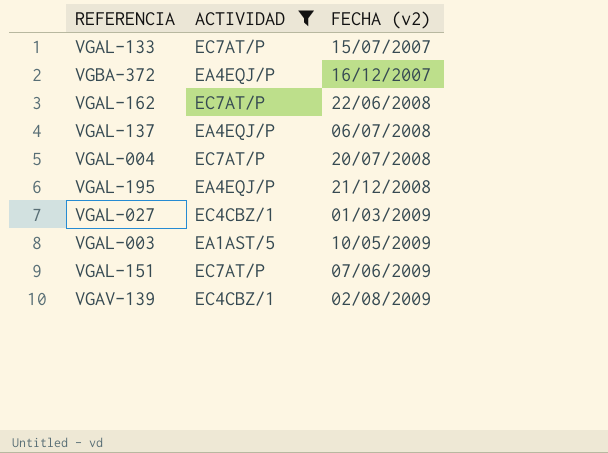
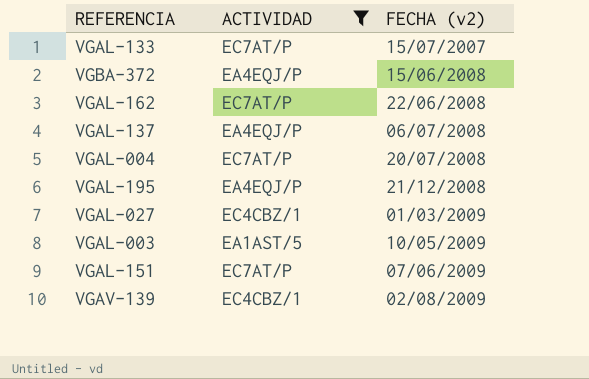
VGBA-372 | FECHA (v2): 16/12/2007 -> 15/06/2008

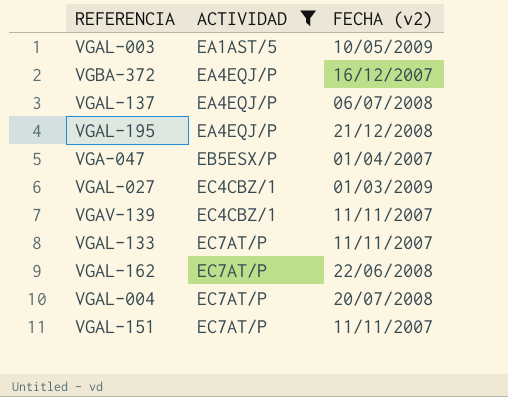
row order: FECHA (v2) ascending -> ACTIVIDAD ascending
VGBA-372 | FECHA (v2): 15/06/2008 -> 16/12/2007
row VGA-047: none -> EB5ESX/P | 01/04/2007
VGAV-139 | FECHA (v2): 02/08/2009 -> 11/11/2007
VGAL-133 | FECHA (v2): 15/07/2007 -> 11/11/2007
VGAL-151 | FECHA (v2): 07/06/2009 -> 11/11/2007

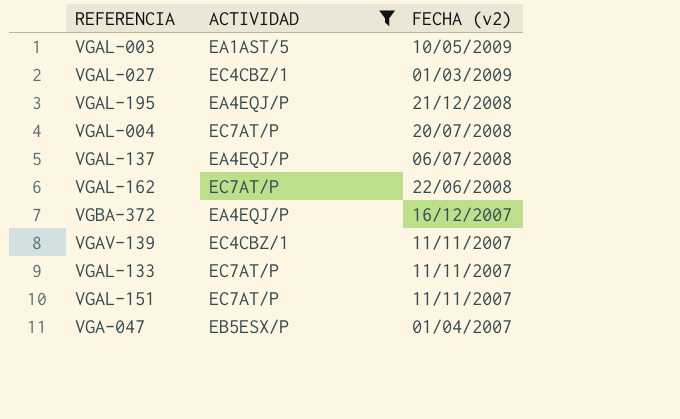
row order: ACTIVIDAD ascending -> FECHA (v2) descending

